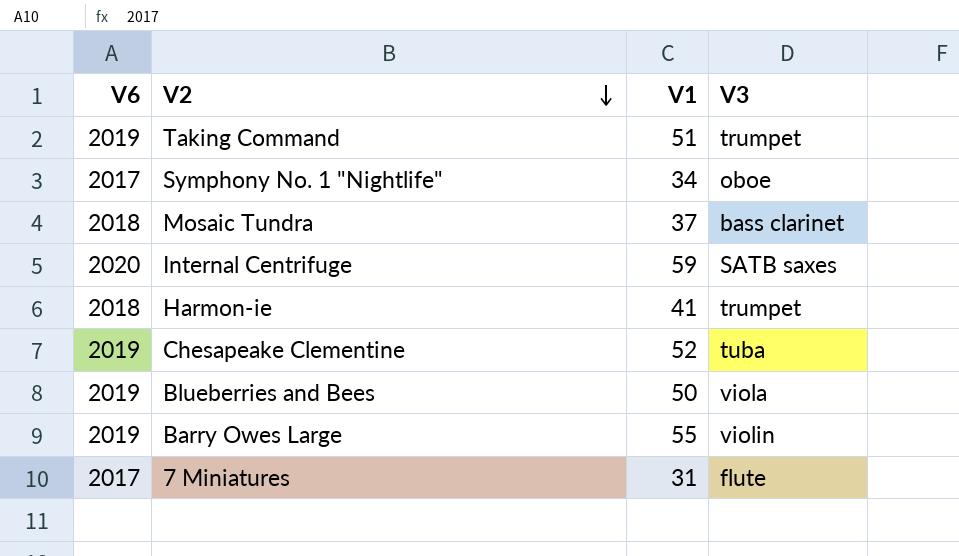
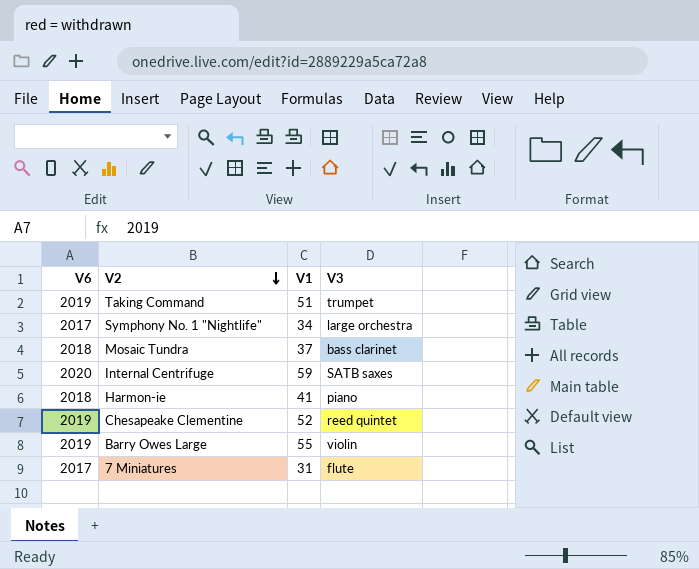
row Blueberries and Bees: 2019 | 50 | viola -> none
Symphony No. 1 "Nightlife" | V3: oboe -> large orchestra
Harmon-ie | V3: trumpet -> piano
Chesapeake Clementine | V3: tuba -> reed quintet

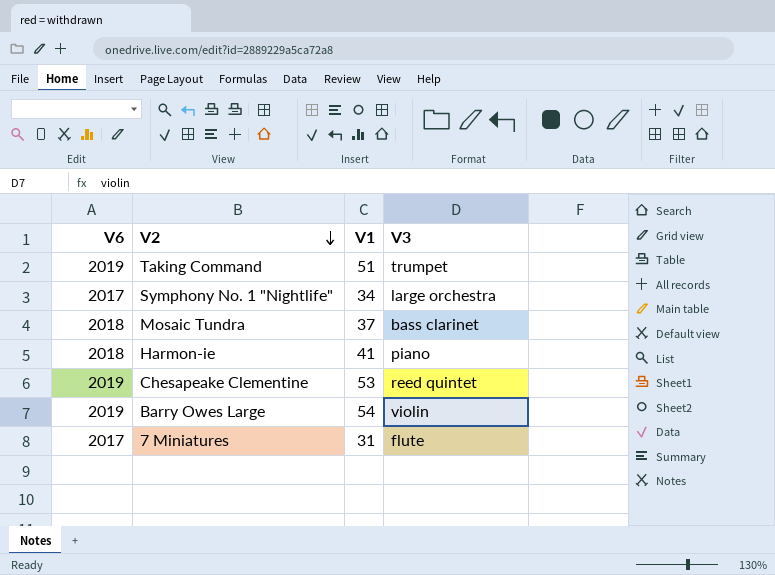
row Internal Centrifuge: 2020 | 59 | SATB saxes -> none
Chesapeake Clementine | V1: 52 -> 53
Barry Owes Large | V1: 55 -> 54

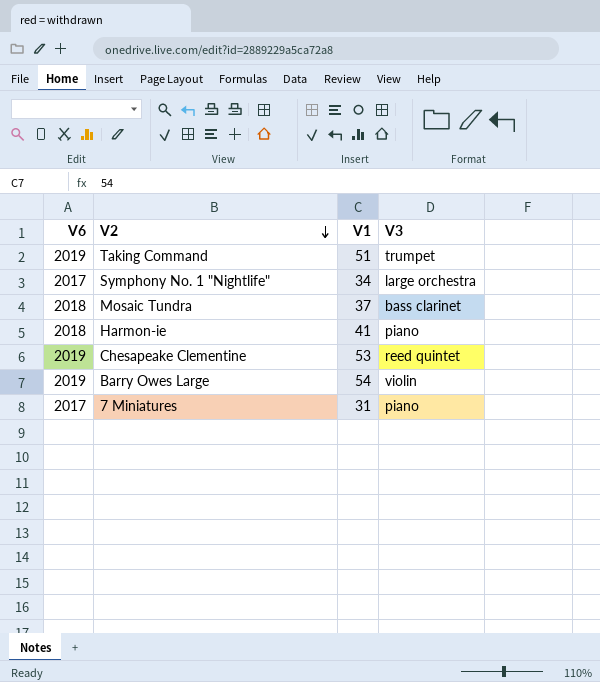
7 Miniatures | V3: flute -> piano

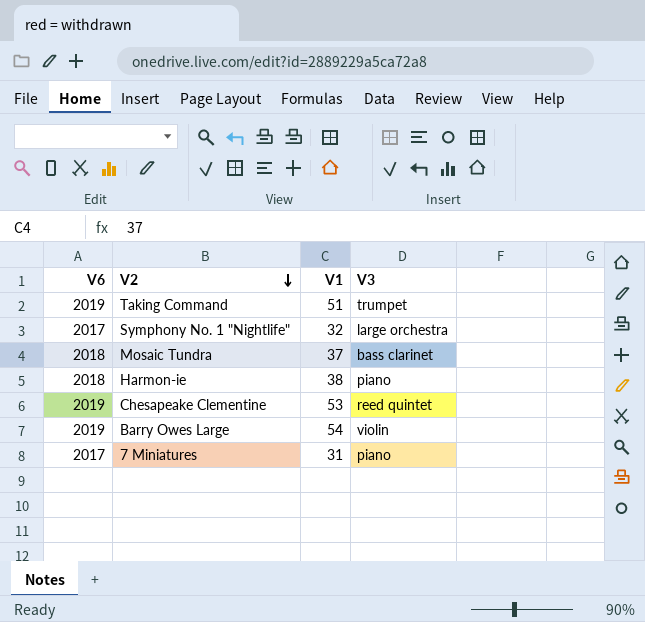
Symphony No. 1 "Nightlife" | V1: 34 -> 32
Harmon-ie | V1: 41 -> 38

